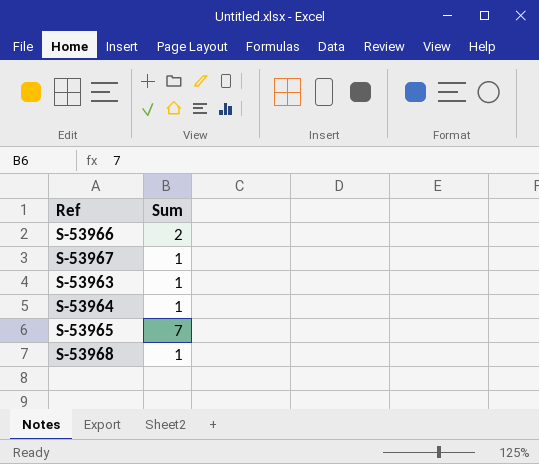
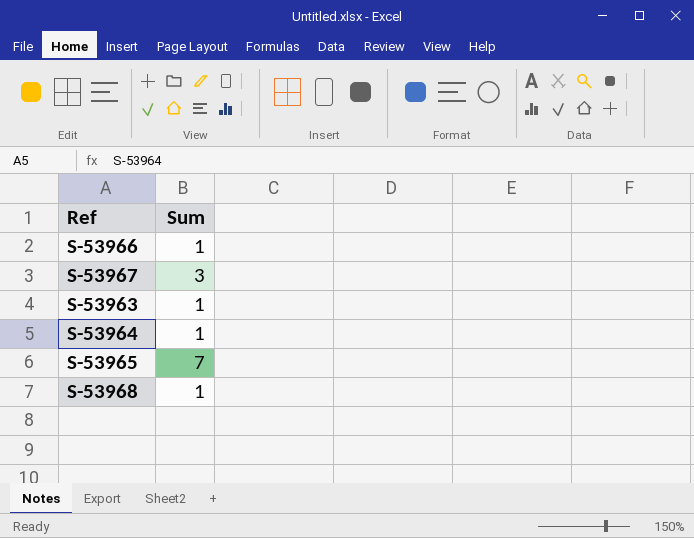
S-53966 | Sum: 2 -> 1
S-53967 | Sum: 1 -> 3

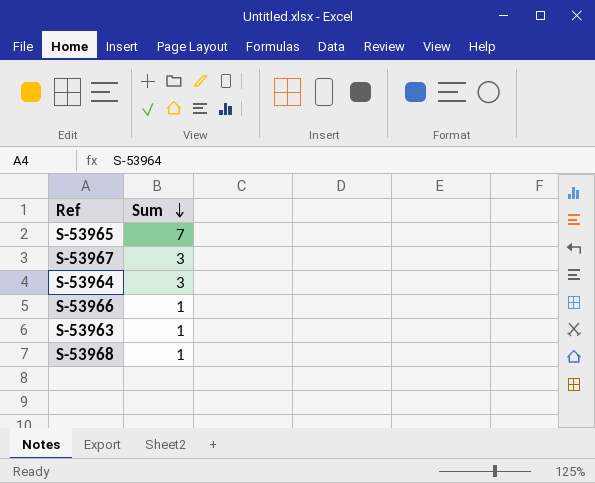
row order: none -> Sum descending
S-53964 | Sum: 1 -> 3

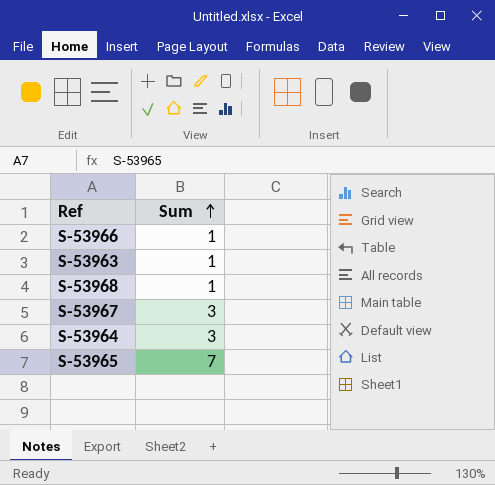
row order: Sum descending -> Sum ascending

